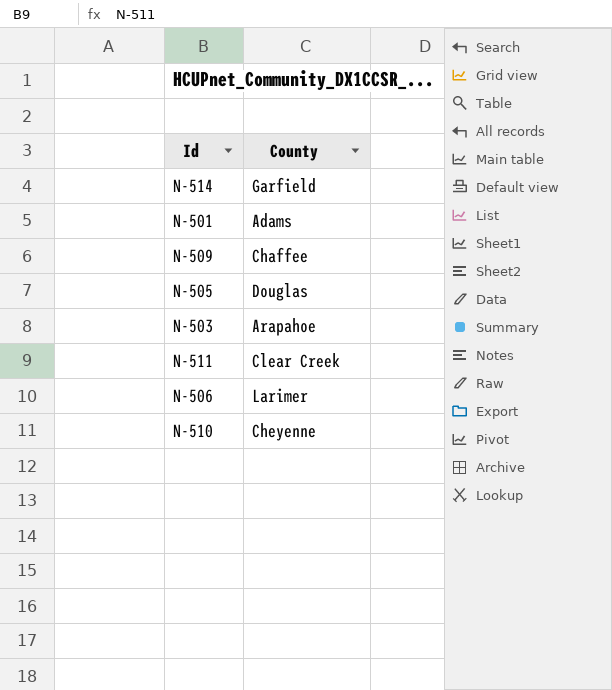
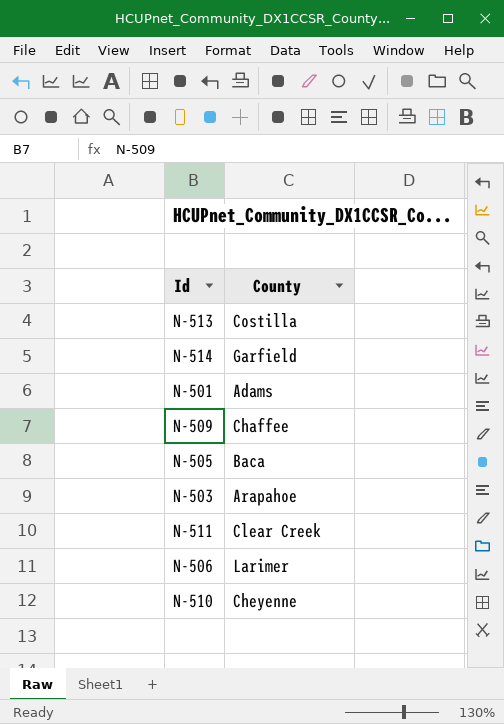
row N-513: none -> Costilla
N-505 | County: Douglas -> Baca

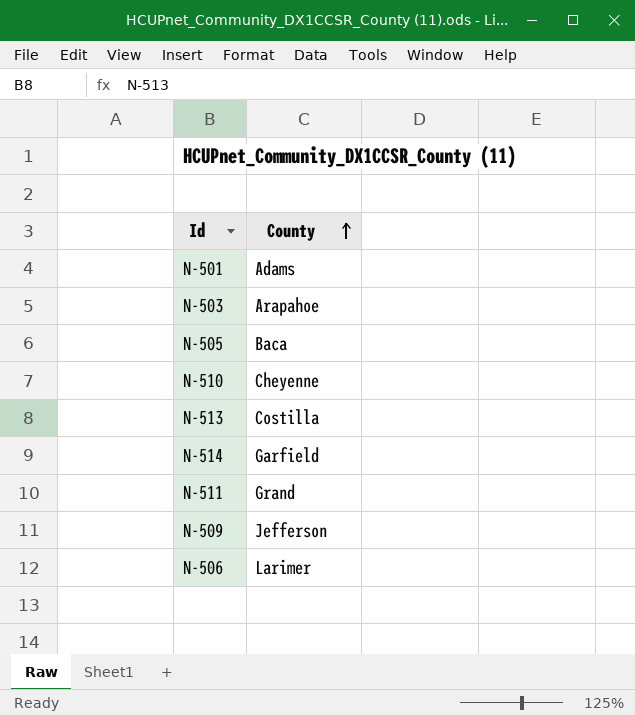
row order: none -> County ascending
N-511 | County: Clear Creek -> Grand
N-509 | County: Chaffee -> Jefferson

